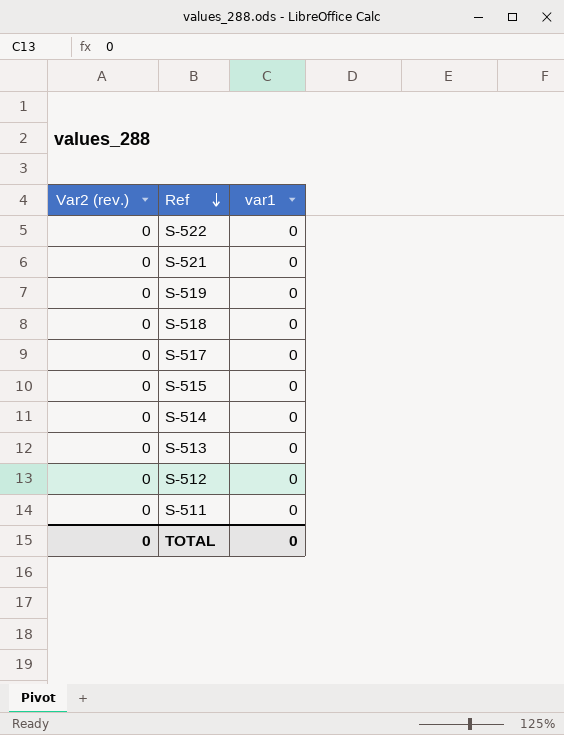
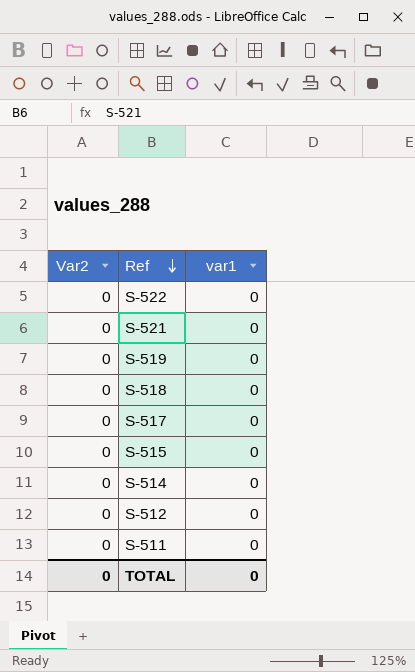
column name: Var2 (rev.) -> Var2
row S-513: 0 | 0 -> none

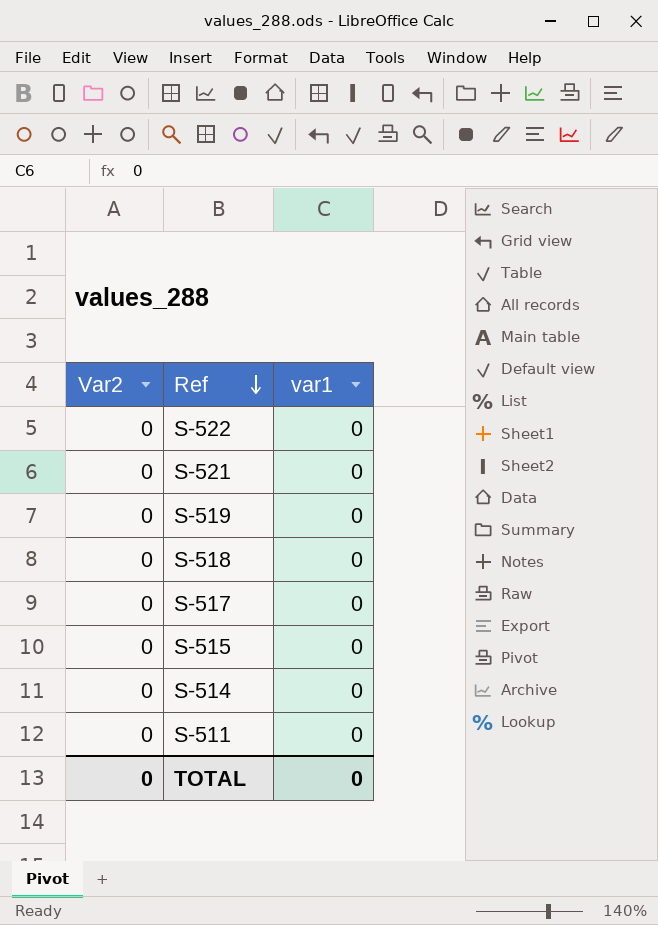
row S-512: 0 | 0 -> none

